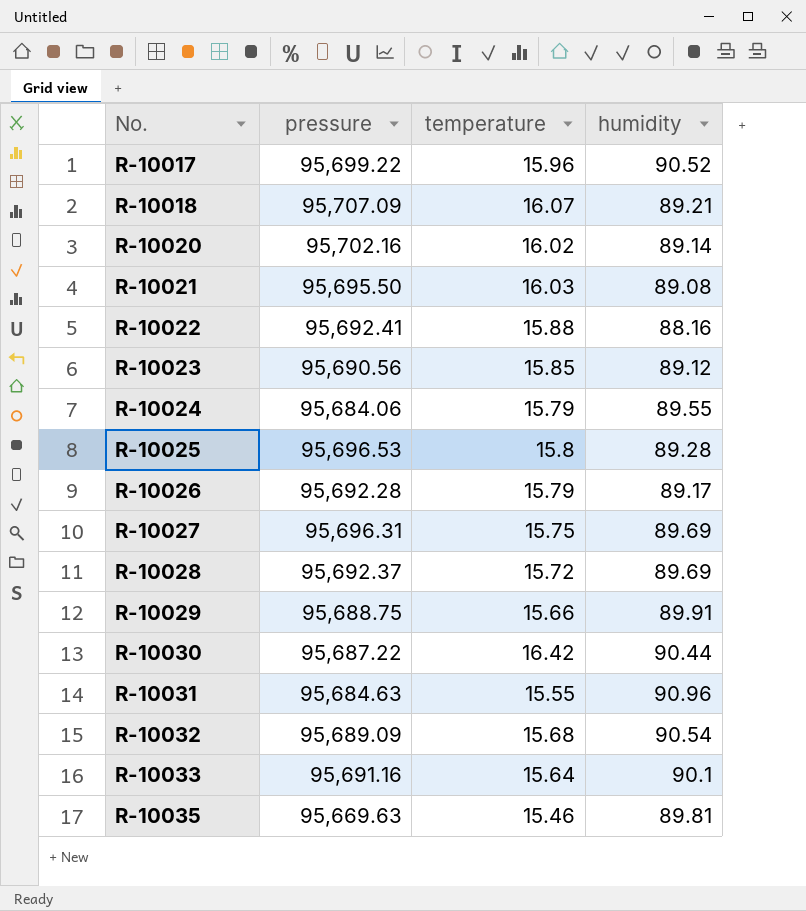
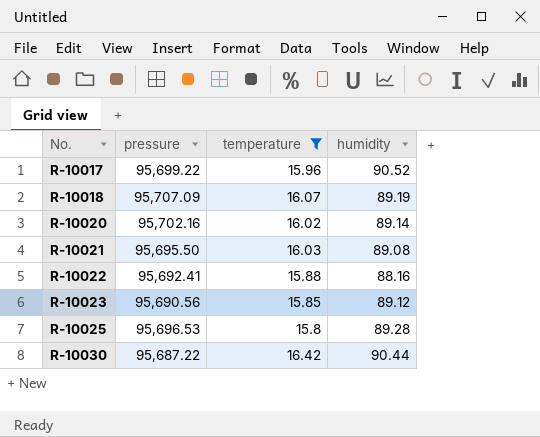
filter: none -> temperature >= 15.8
R-10018 | humidity: 89.21 -> 89.19

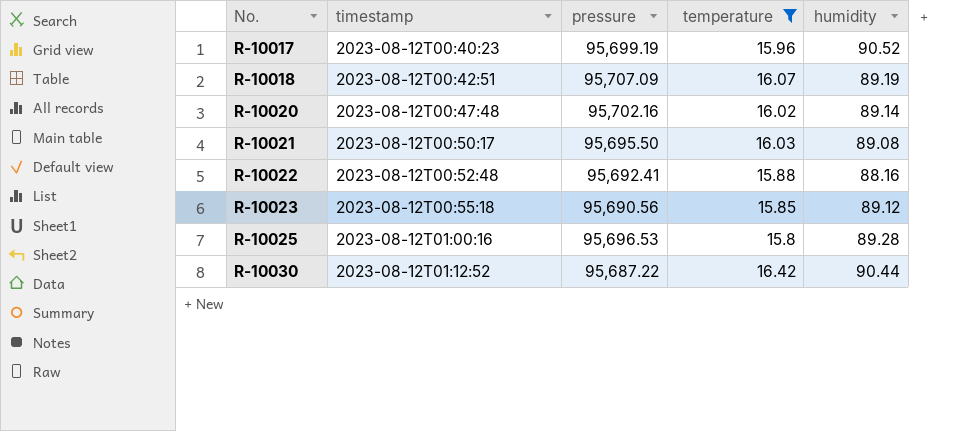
column timestamp | position: none -> 2
R-10017 | pressure: 95,699.22 -> 95,699.19

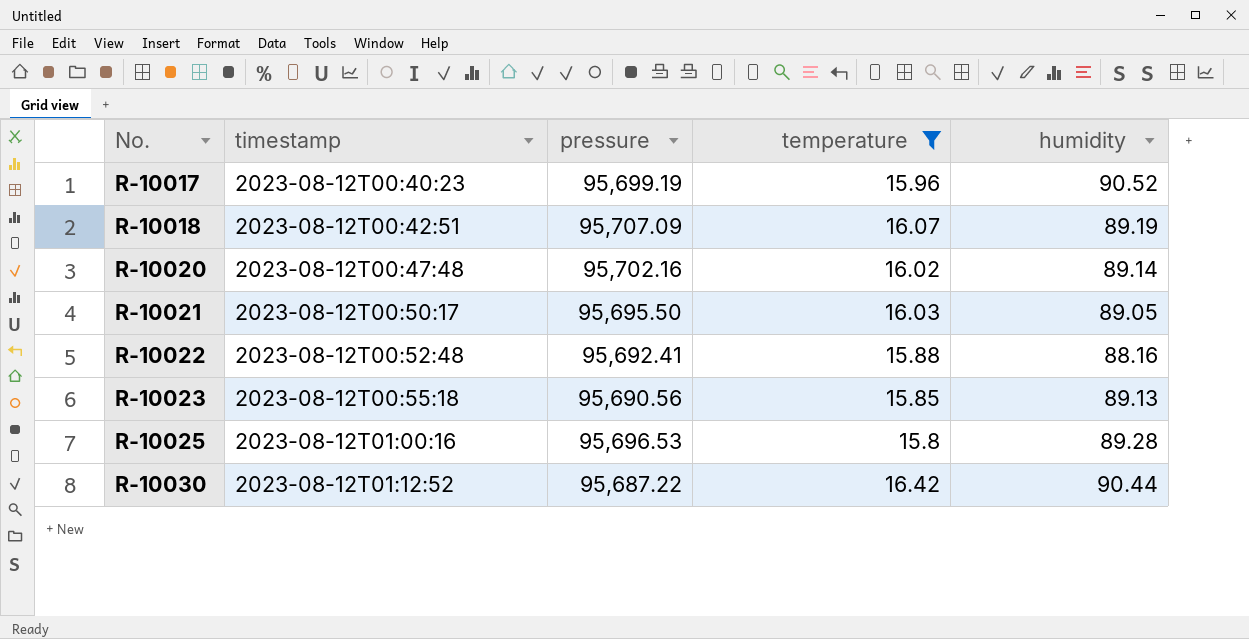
R-10021 | humidity: 89.08 -> 89.05
R-10023 | humidity: 89.12 -> 89.13

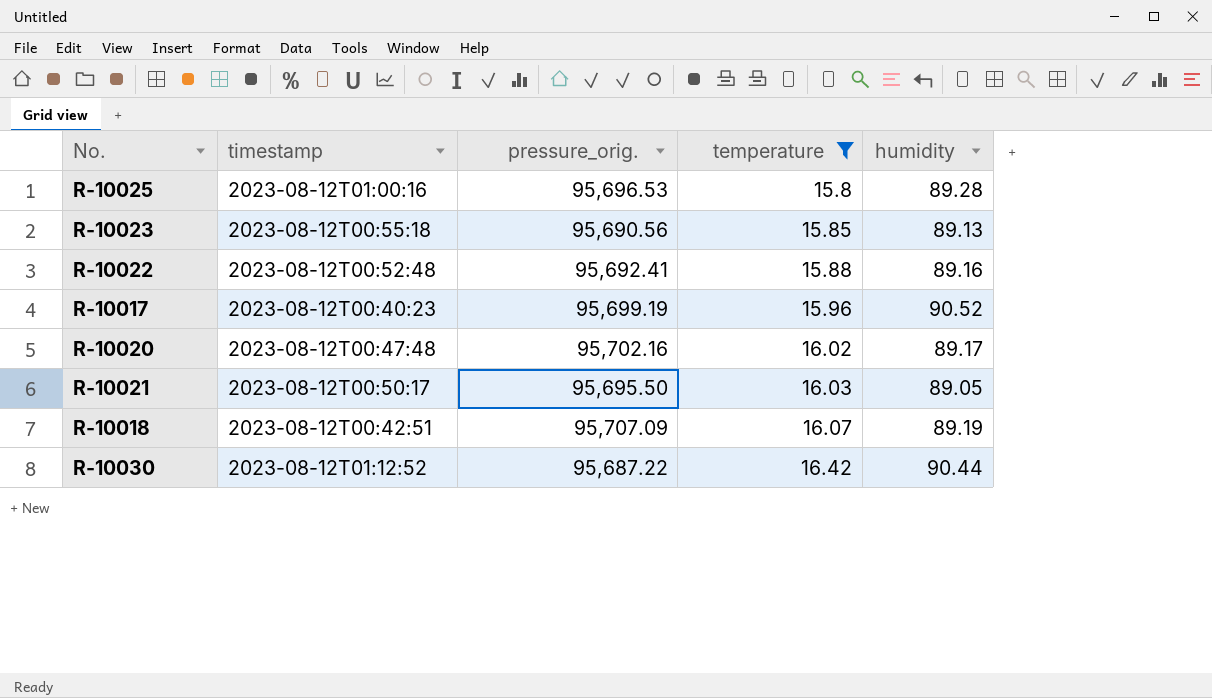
row order: No. ascending -> temperature ascending
column name: pressure -> pressure_orig.
R-10022 | humidity: 88.16 -> 89.16
R-10020 | humidity: 89.14 -> 89.17

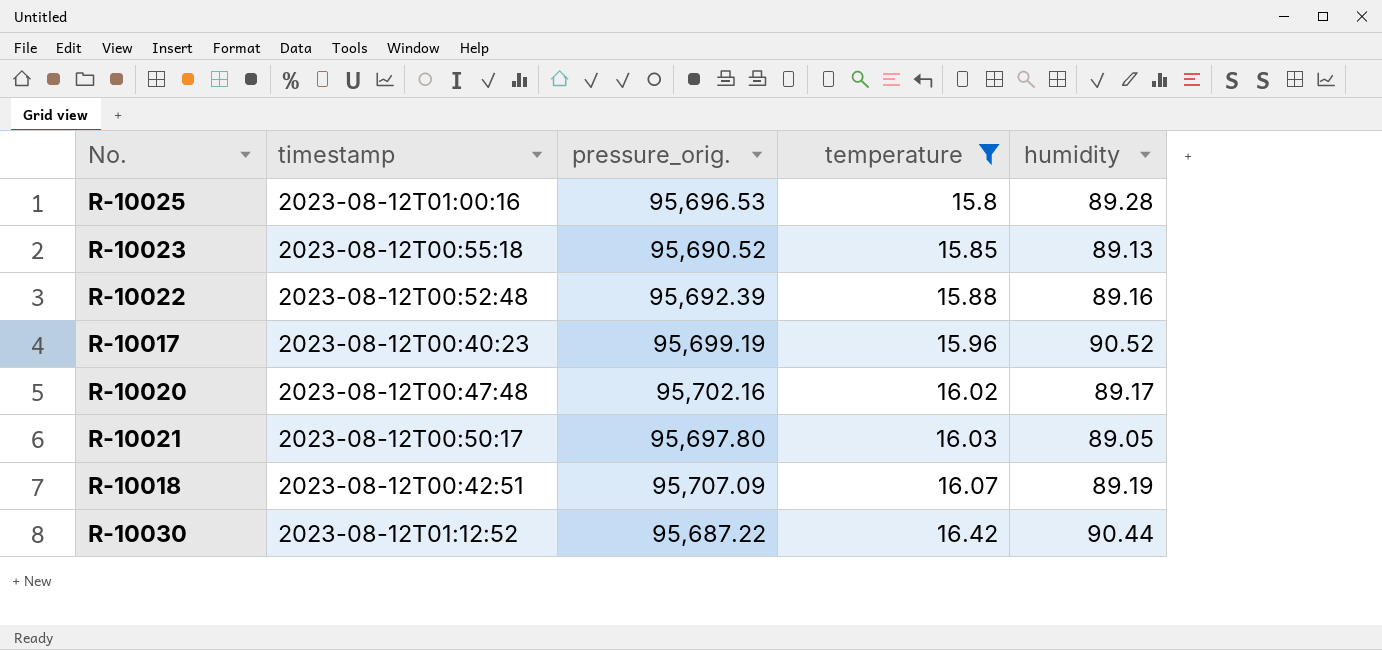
R-10023 | pressure_orig.: 95,690.56 -> 95,690.52
R-10022 | pressure_orig.: 95,692.41 -> 95,692.39
R-10021 | pressure_orig.: 95,695.50 -> 95,697.80

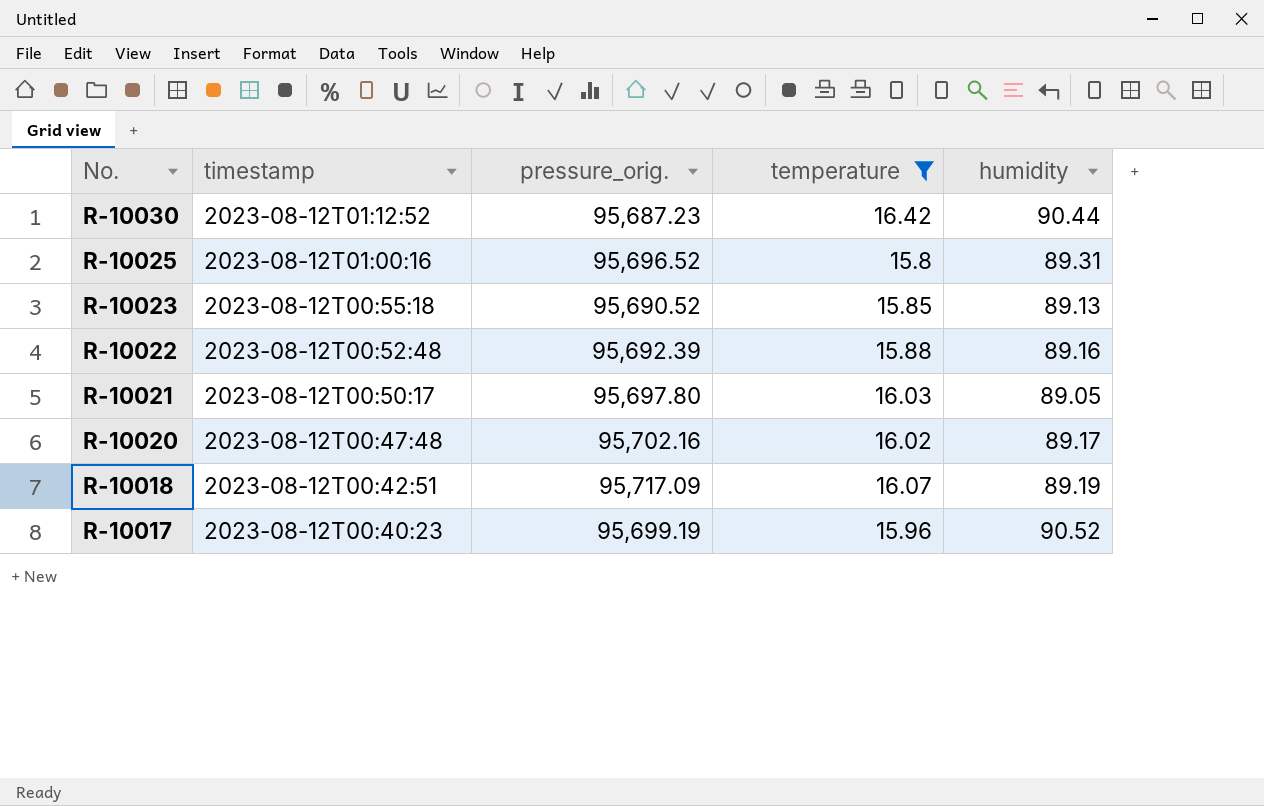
row order: temperature ascending -> No. descending
R-10030 | pressure_orig.: 95,687.22 -> 95,687.23
R-10025 | pressure_orig.: 95,696.53 -> 95,696.52
R-10025 | humidity: 89.28 -> 89.31
R-10018 | pressure_orig.: 95,707.09 -> 95,717.09

